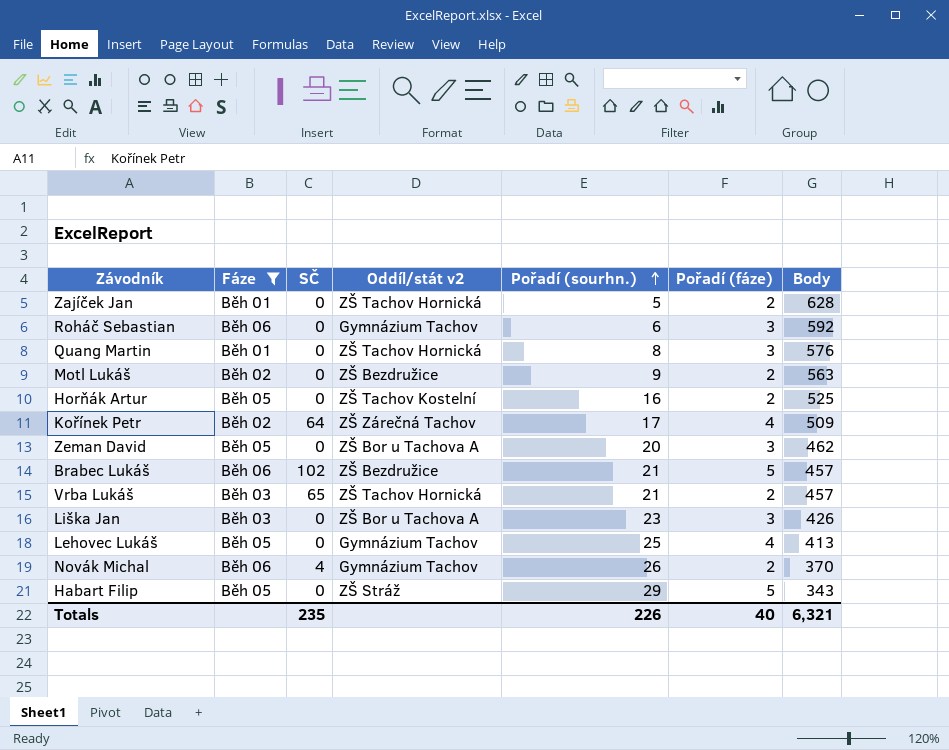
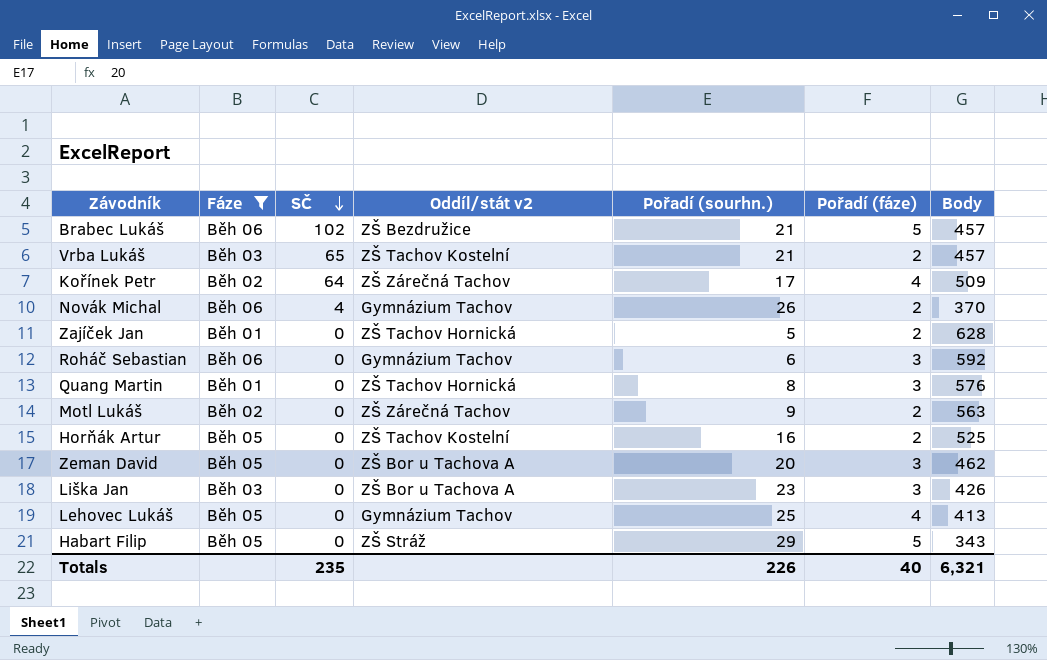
row order: Pořadí (sourhn.) ascending -> SČ descending
Vrba Lukáš | Oddíl/stát v2: ZŠ Tachov Hornická -> ZŠ Tachov Kostelní
Motl Lukáš | Oddíl/stát v2: ZŠ Bezdružice -> ZŠ Zárečná Tachov

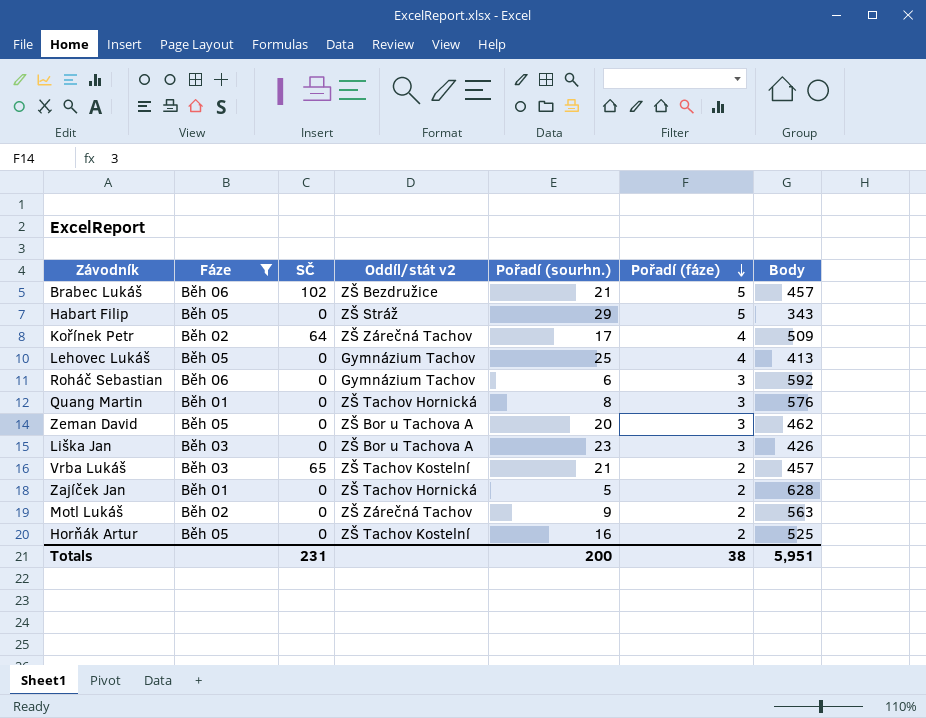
row order: SČ descending -> Pořadí (fáze) descending
row Novák Michal: Běh 06 | 4 | Gymnázium Tachov | 26 | 2 | 370 -> none
Totals | SČ: 235 -> 231
Totals | Pořadí (sourhn.): 226 -> 200
Totals | Pořadí (fáze): 40 -> 38
Totals | Body: 6,321 -> 5,951

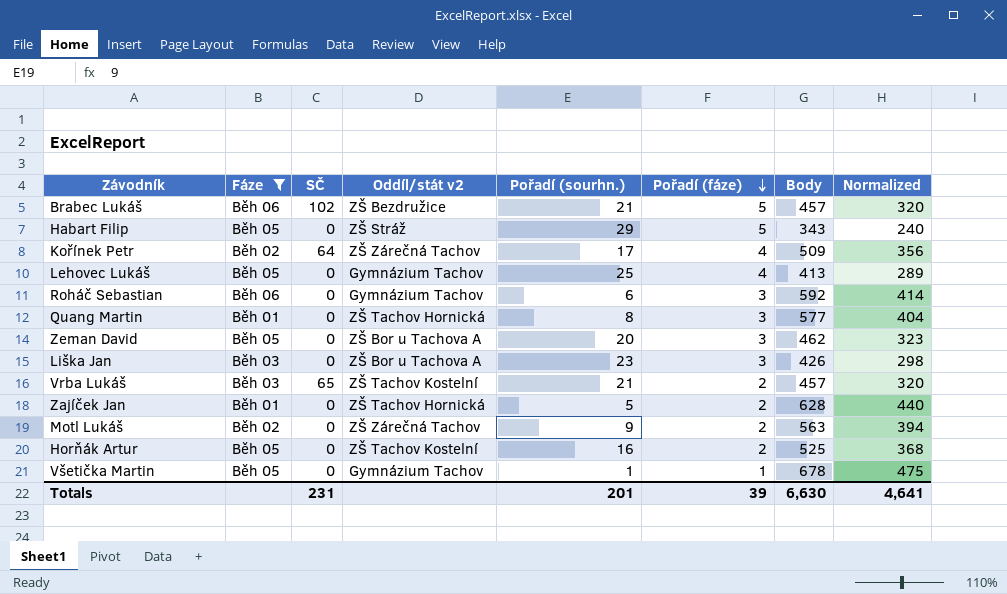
column Normalized | formula: none -> [Body] * 0.7
Quang Martin | Body: 576 -> 577
row Všetička Martin: none -> Běh 05 | 0 | Gymnázium Tachov | 1 | 1 | 678 | 475
Totals | Pořadí (sourhn.): 200 -> 201
Totals | Pořadí (fáze): 38 -> 39
Totals | Body: 5,951 -> 6,630

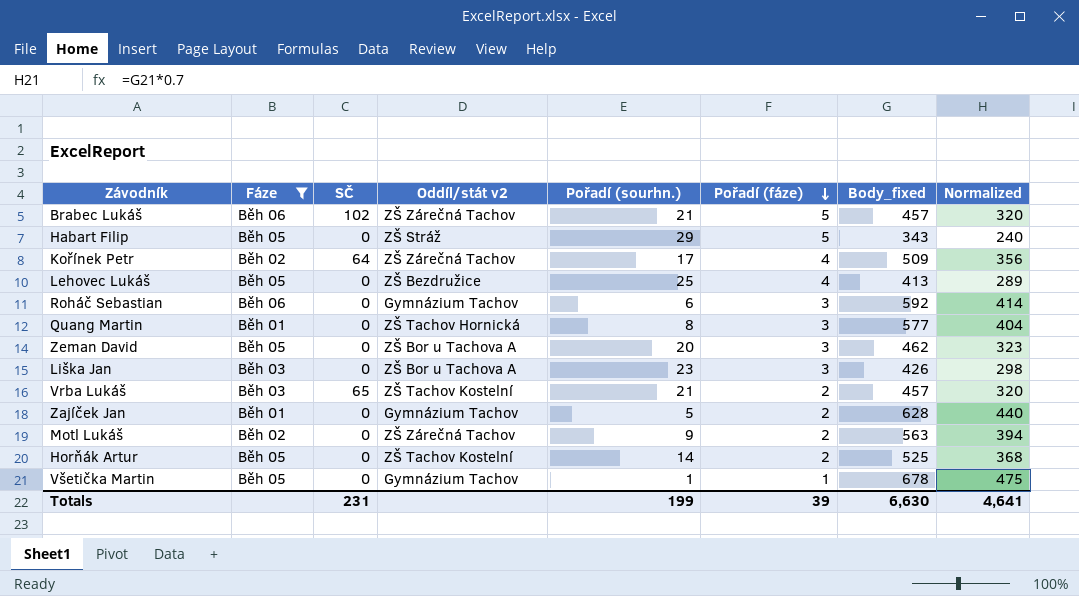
column name: Body -> Body_fixed
Brabec Lukáš | Oddíl/stát v2: ZŠ Bezdružice -> ZŠ Zárečná Tachov
Lehovec Lukáš | Oddíl/stát v2: Gymnázium Tachov -> ZŠ Bezdružice
Zajíček Jan | Oddíl/stát v2: ZŠ Tachov Hornická -> Gymnázium Tachov
Horňák Artur | Pořadí (sourhn.): 16 -> 14
Totals | Pořadí (sourhn.): 201 -> 199

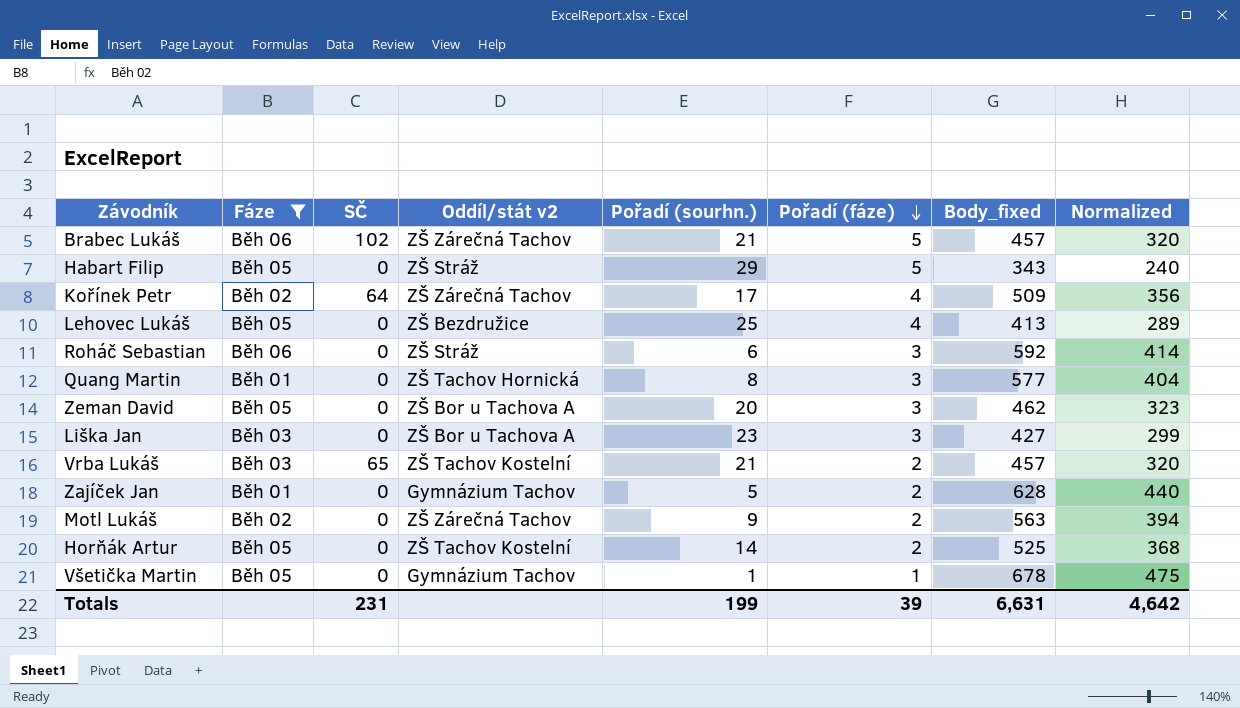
Roháč Sebastian | Oddíl/stát v2: Gymnázium Tachov -> ZŠ Stráž
Liška Jan | Body_fixed: 426 -> 427
Liška Jan | Normalized: 298 -> 299
Totals | Body_fixed: 6,630 -> 6,631
Totals | Normalized: 4,641 -> 4,642

